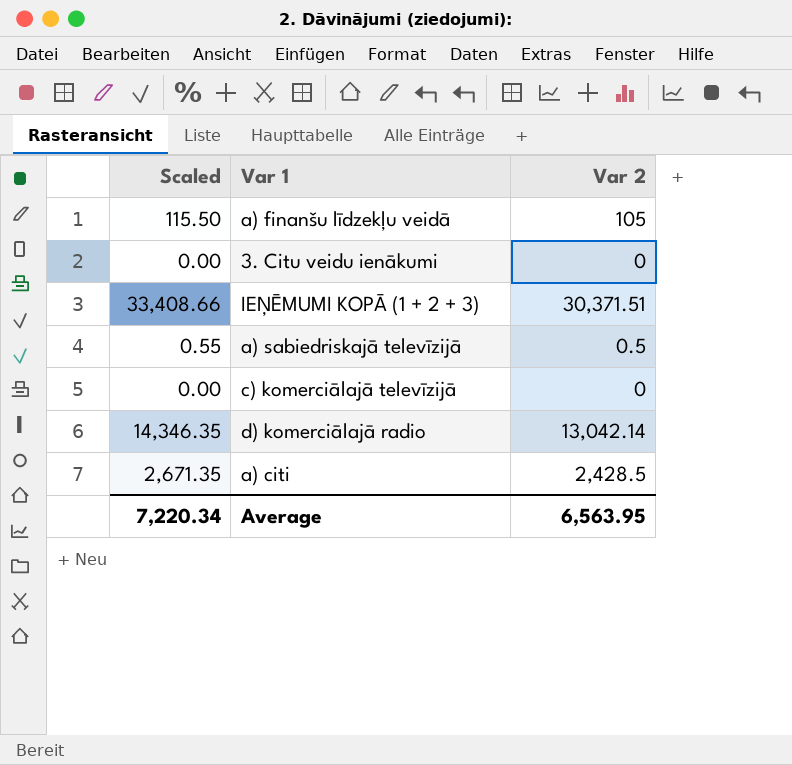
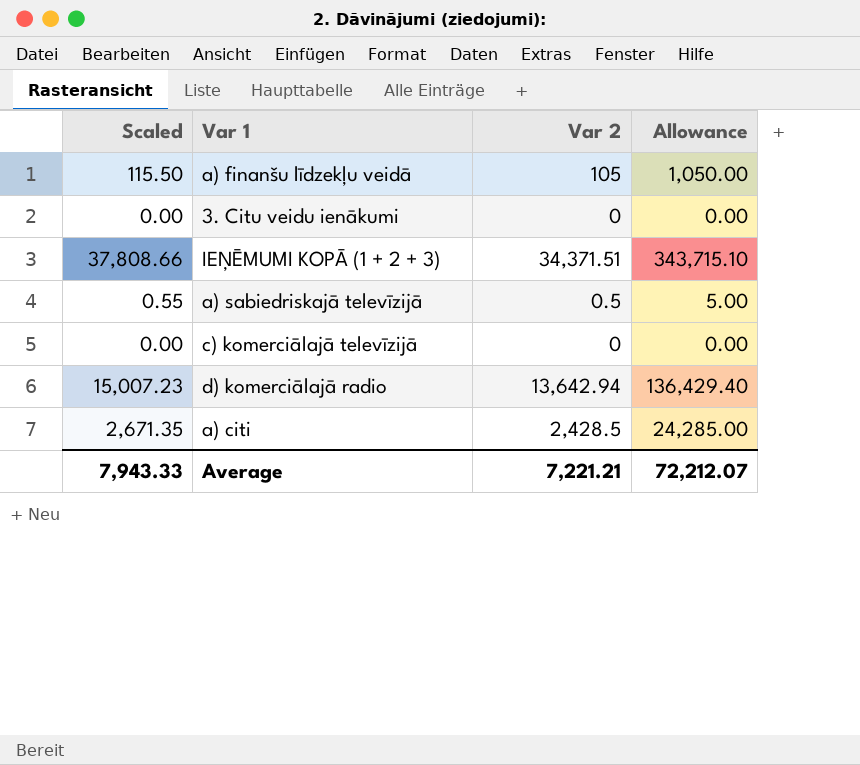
column Allowance | formula: none -> [Var 2] * 10
IEŅĒMUMI KOPĀ (1 + 2 + 3) | Scaled: 33,408.66 -> 37,808.66
IEŅĒMUMI KOPĀ (1 + 2 + 3) | Var 2: 30,371.51 -> 34,371.51
d) komerciālajā radio | Scaled: 14,346.35 -> 15,007.23
d) komerciālajā radio | Var 2: 13,042.14 -> 13,642.94
Average | Scaled: 7,220.34 -> 7,943.33
Average | Var 2: 6,563.95 -> 7,221.21

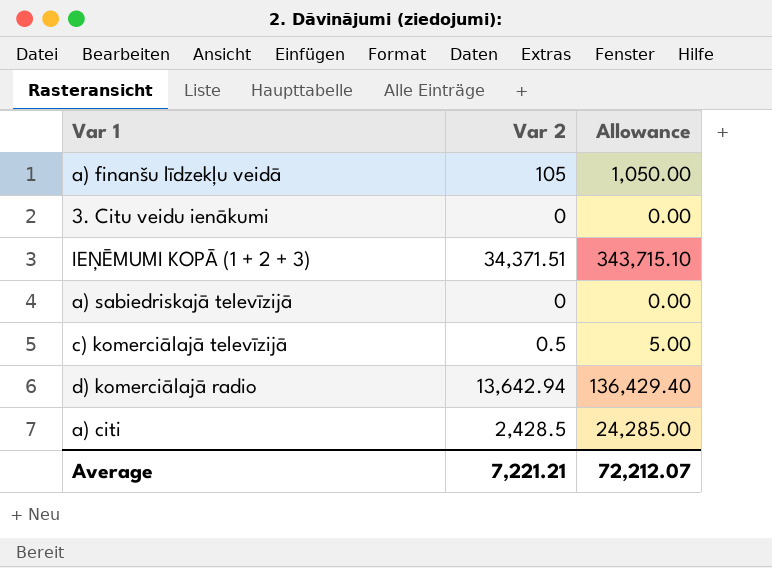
column Scaled | formula: [Var 2] * 1.1 -> none
a) sabiedriskajā televīzijā | Var 2: 0.5 -> 0
a) sabiedriskajā televīzijā | Allowance: 5.00 -> 0.00
c) komerciālajā televīzijā | Var 2: 0 -> 0.5
c) komerciālajā televīzijā | Allowance: 0.00 -> 5.00

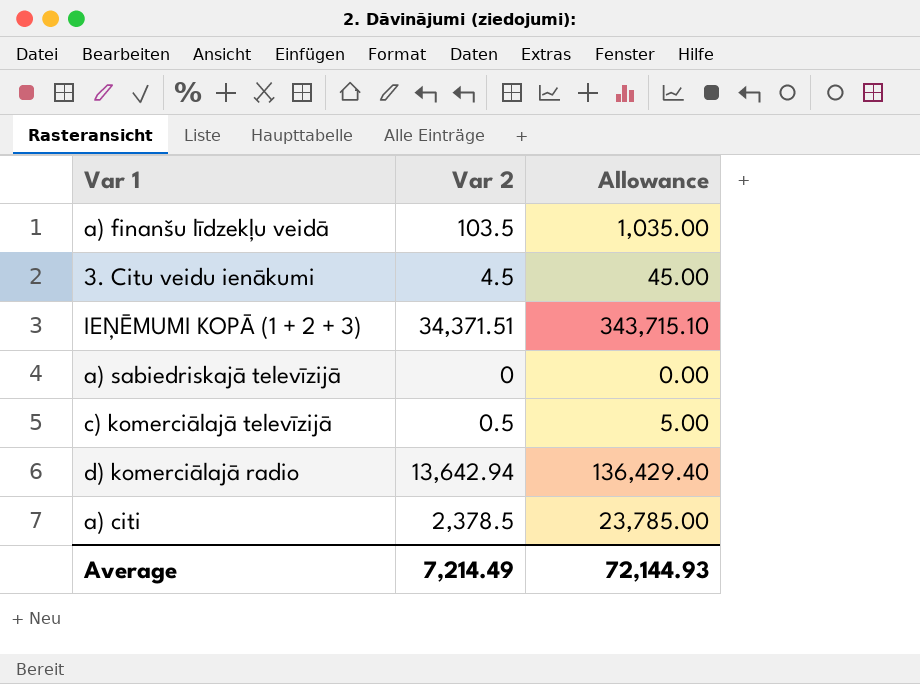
a) finanšu līdzekļu veidā | Var 2: 105 -> 103.5
a) finanšu līdzekļu veidā | Allowance: 1,050.00 -> 1,035.00
3. Citu veidu ienākumi | Var 2: 0 -> 4.5
3. Citu veidu ienākumi | Allowance: 0.00 -> 45.00
a) citi | Var 2: 2,428.5 -> 2,378.5
a) citi | Allowance: 24,285.00 -> 23,785.00
Average | Var 2: 7,221.21 -> 7,214.49
Average | Allowance: 72,212.07 -> 72,144.93

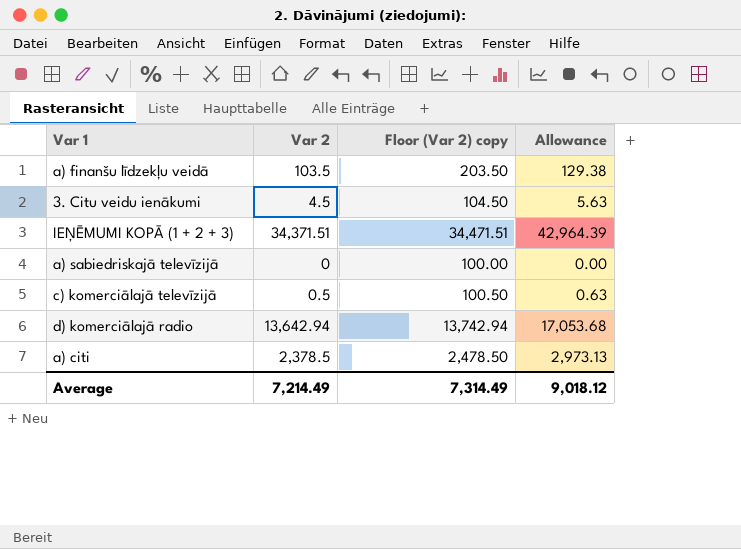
column Floor (Var 2) copy | formula: none -> [Var 2] + 100
column Allowance | formula: [Var 2] * 10 -> [Var 2] * 1.25
Average | Allowance: 72,144.93 -> 9,018.12

